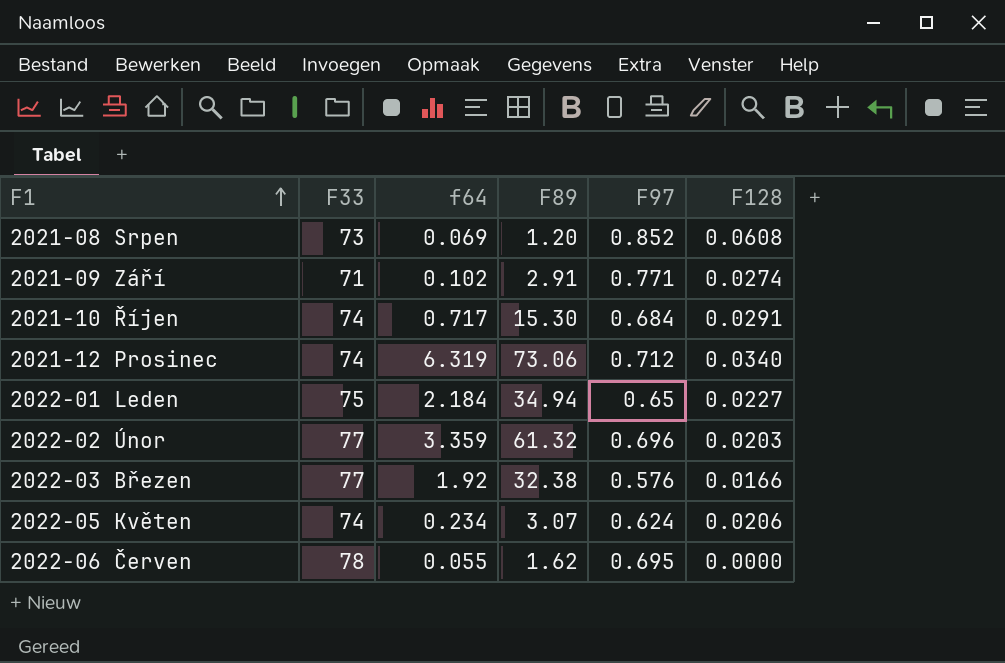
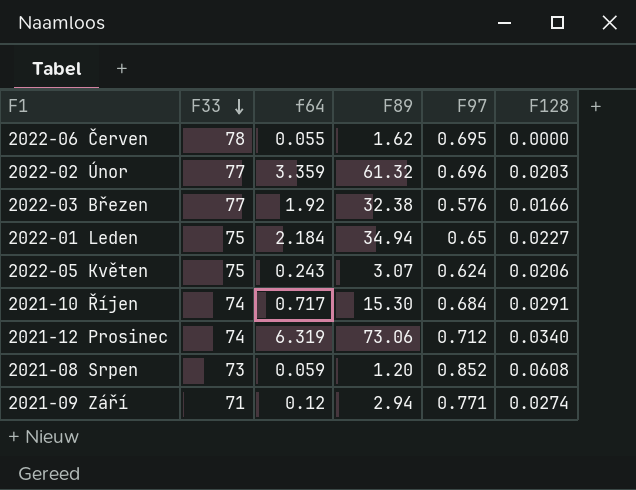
row order: F1 ascending -> F33 descending
2022-05 Květen | F33: 74 -> 75
2022-05 Květen | f64: 0.234 -> 0.243
2021-08 Srpen | f64: 0.069 -> 0.059
2021-09 Září | f64: 0.102 -> 0.12
2021-09 Září | F89: 2.91 -> 2.94

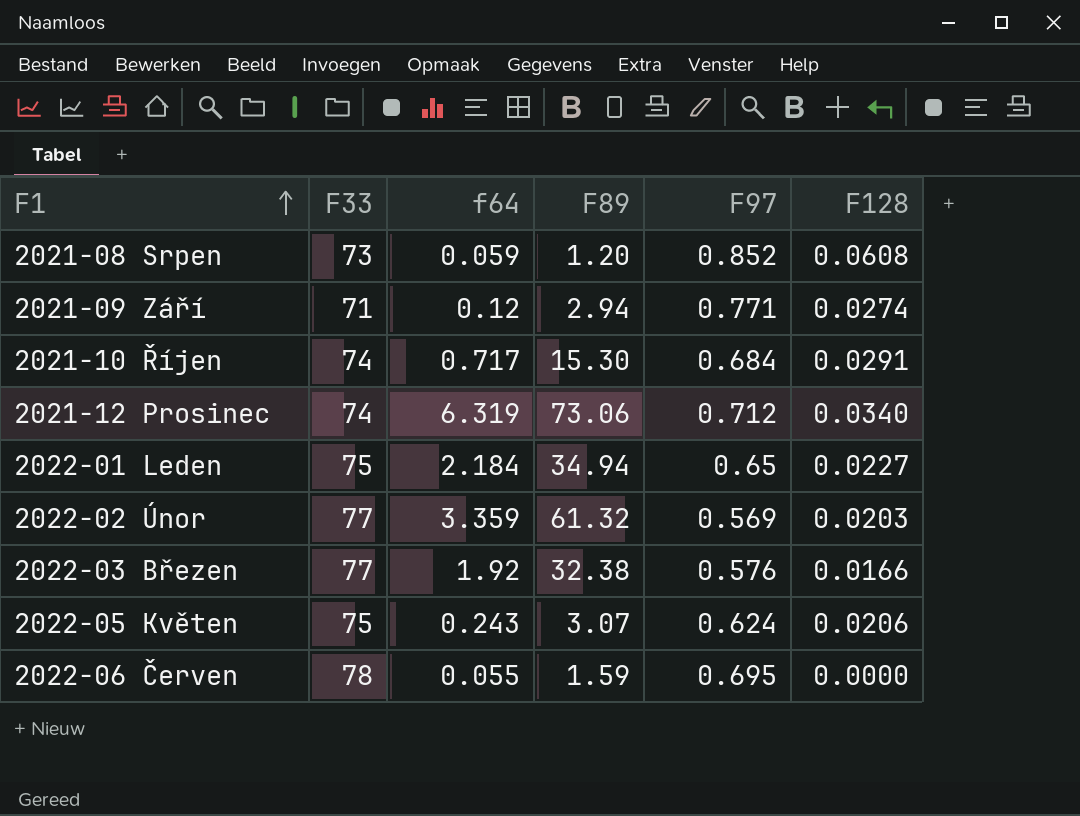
row order: F33 descending -> F1 ascending
2022-02 Únor | F97: 0.696 -> 0.569
2022-06 Červen | F89: 1.62 -> 1.59

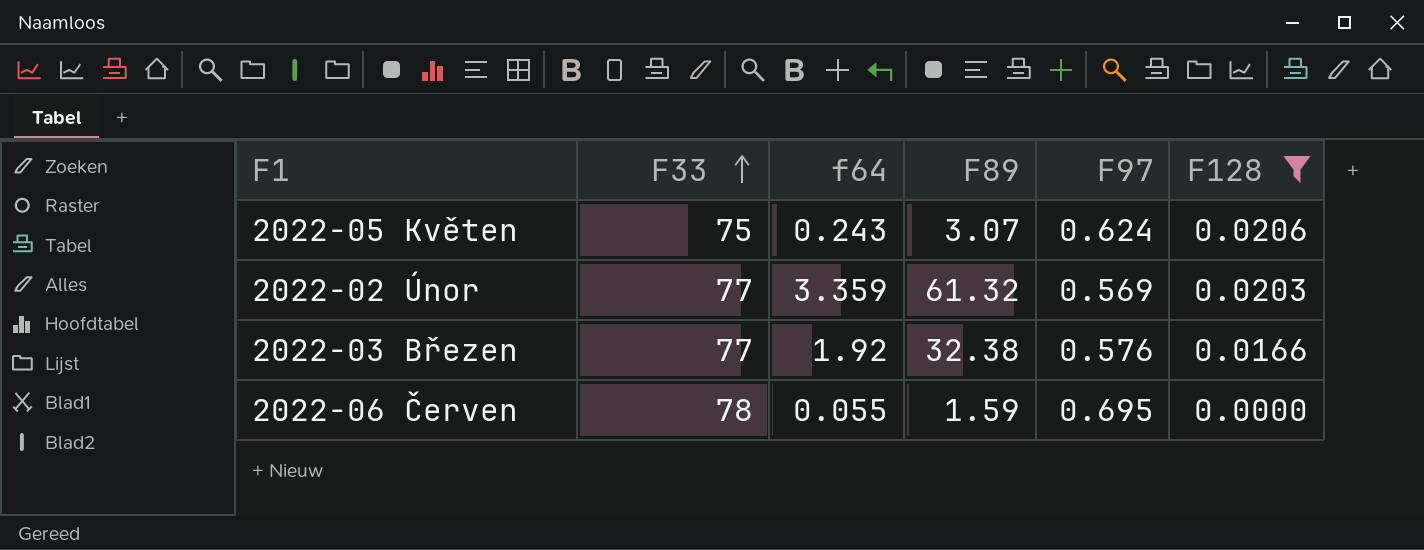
filter: none -> F128 <= 0.0206
row order: F1 ascending -> F33 ascending

